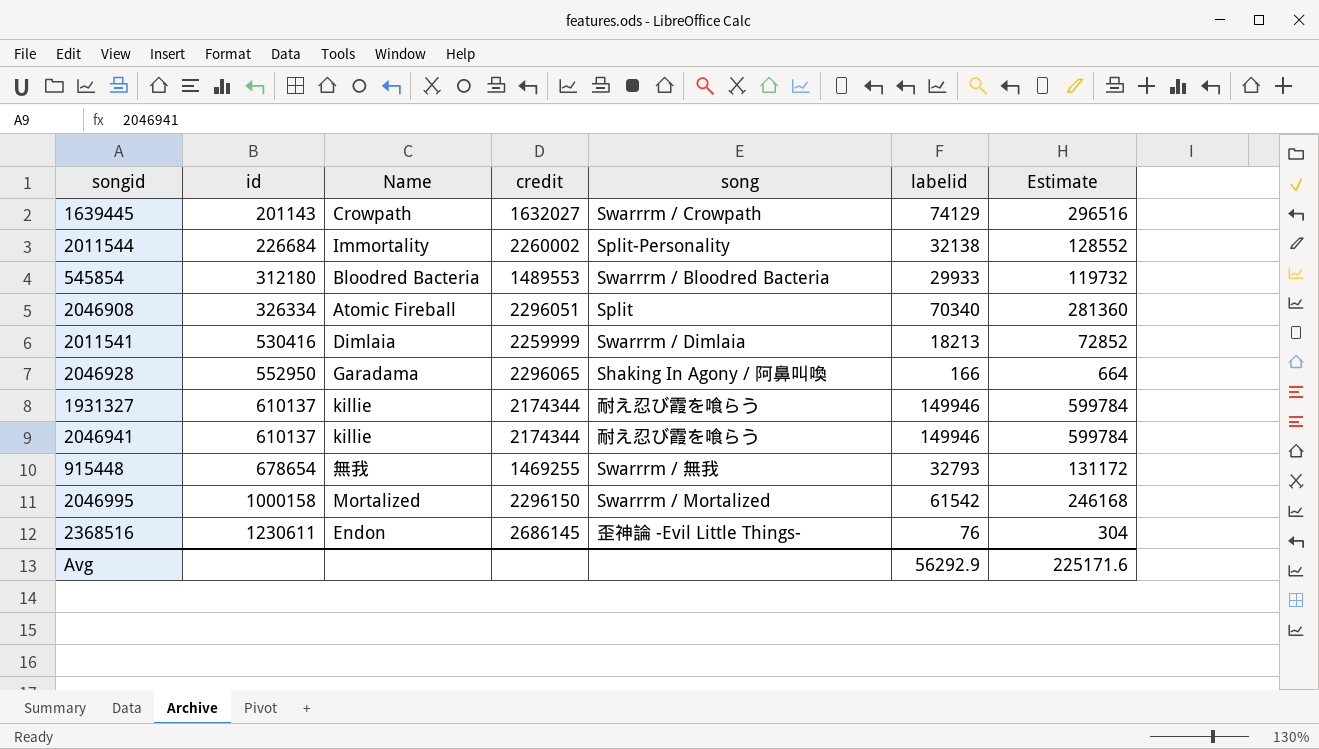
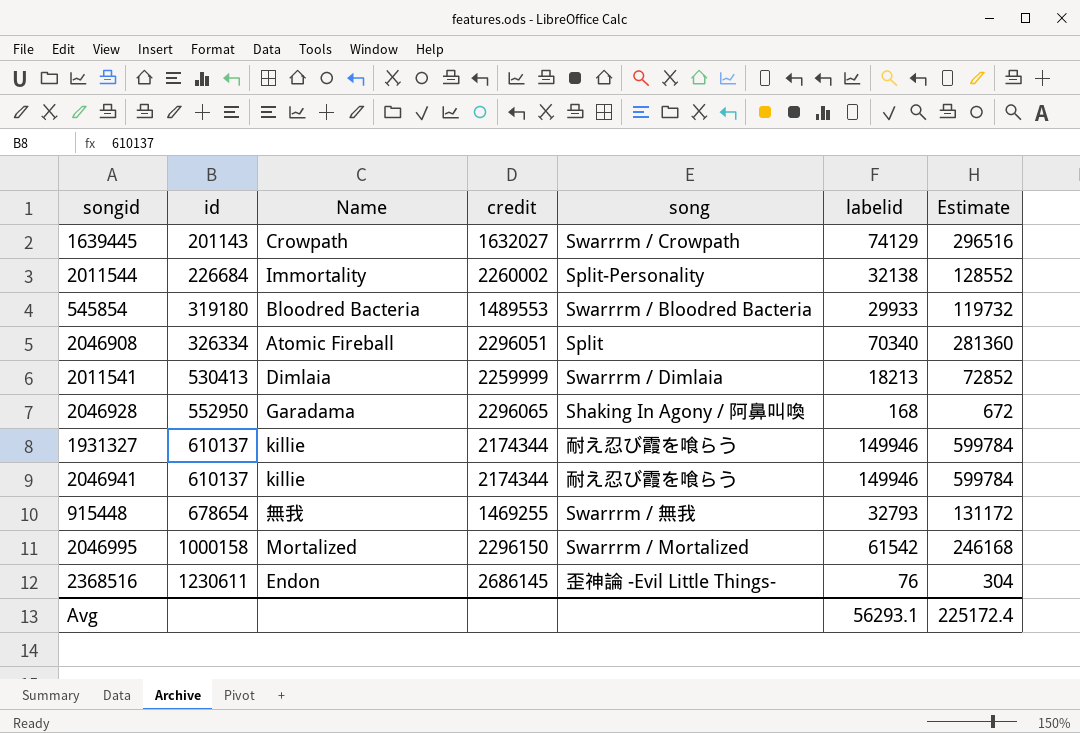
545854 | id: 312180 -> 319180
2011541 | id: 530416 -> 530413
2046928 | labelid: 166 -> 168
2046928 | Estimate: 664 -> 672
Avg | labelid: 56292.9 -> 56293.1
Avg | Estimate: 225171.6 -> 225172.4

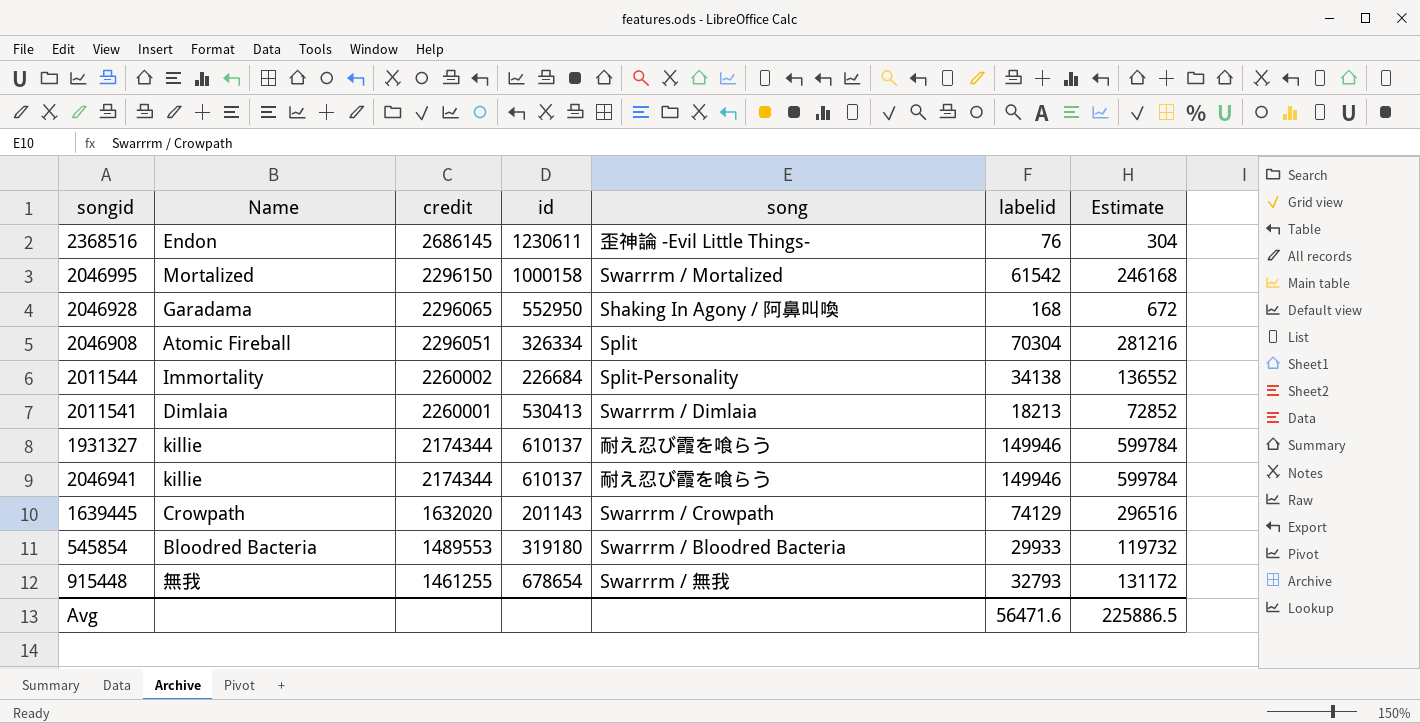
row order: id ascending -> credit descending
column id | position: 2 -> 4
2046908 | labelid: 70340 -> 70304
2046908 | Estimate: 281360 -> 281216
2011544 | labelid: 32138 -> 34138
2011544 | Estimate: 128552 -> 136552
2011541 | credit: 2259999 -> 2260001
1639445 | credit: 1632027 -> 1632020
915448 | credit: 1469255 -> 1461255
Avg | labelid: 56293.1 -> 56471.6
Avg | Estimate: 225172.4 -> 225886.5

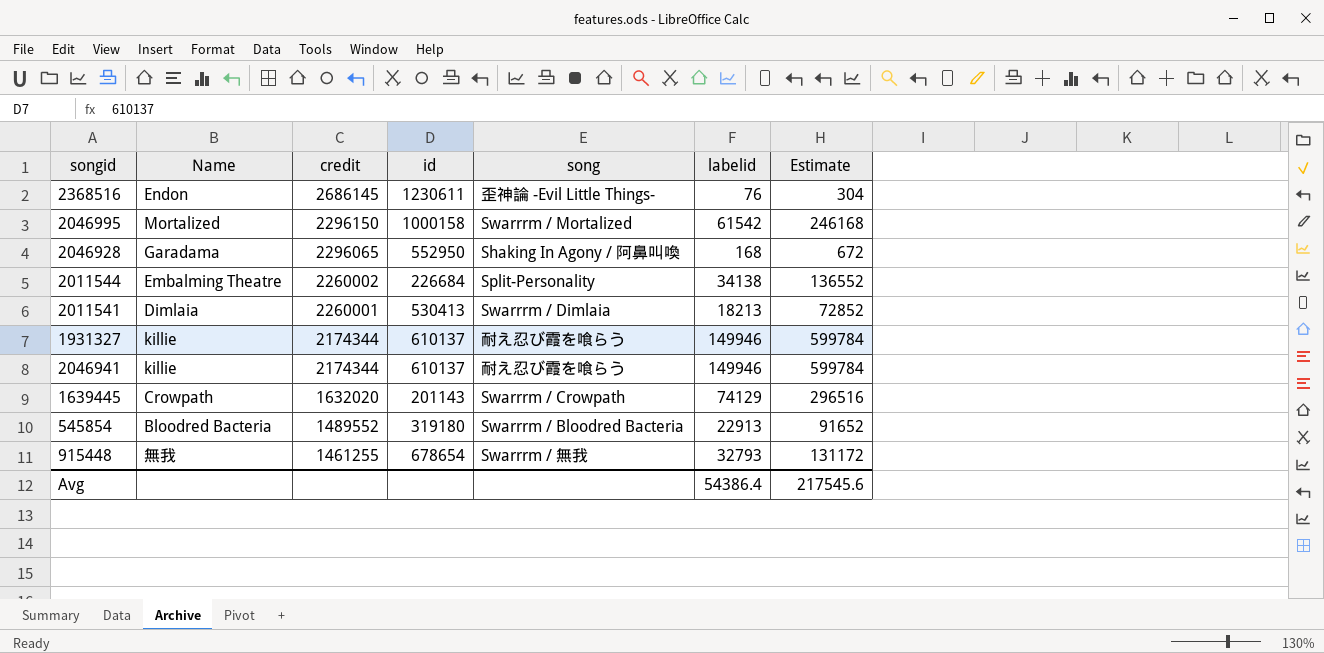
row 2046908: Atomic Fireball | 2296051 | 326334 | Split | 70304 | 281216 -> none
2011544 | Name: Immortality -> Embalming Theatre
545854 | credit: 1489553 -> 1489552
545854 | labelid: 29933 -> 22913
545854 | Estimate: 119732 -> 91652
Avg | labelid: 56471.6 -> 54386.4
Avg | Estimate: 225886.5 -> 217545.6

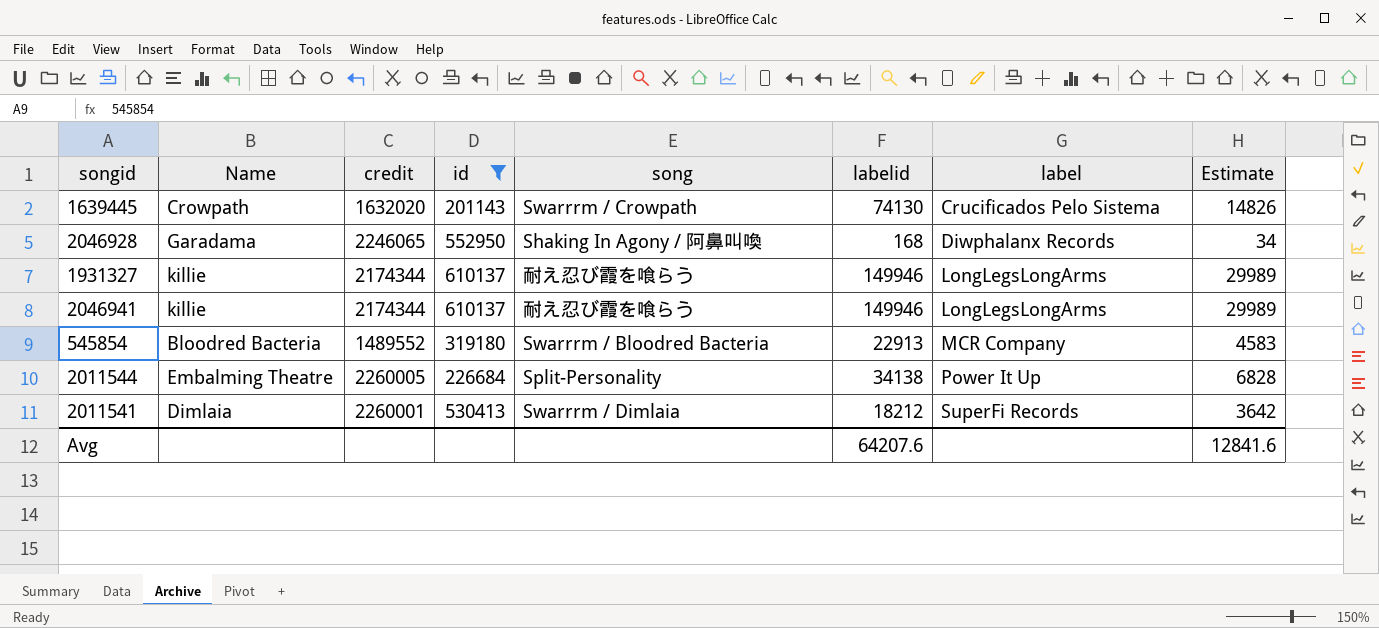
filter: none -> id <= 610137
row order: credit descending -> label ascending
column label | position: none -> 7
column Estimate | formula: [labelid] * 4 -> [labelid] * 0.2
1639445 | labelid: 74129 -> 74130
2046928 | credit: 2296065 -> 2246065
2011544 | credit: 2260002 -> 2260005
2011541 | labelid: 18213 -> 18212
Avg | labelid: 54386.4 -> 64207.6
Avg | Estimate: 217545.6 -> 12841.6

